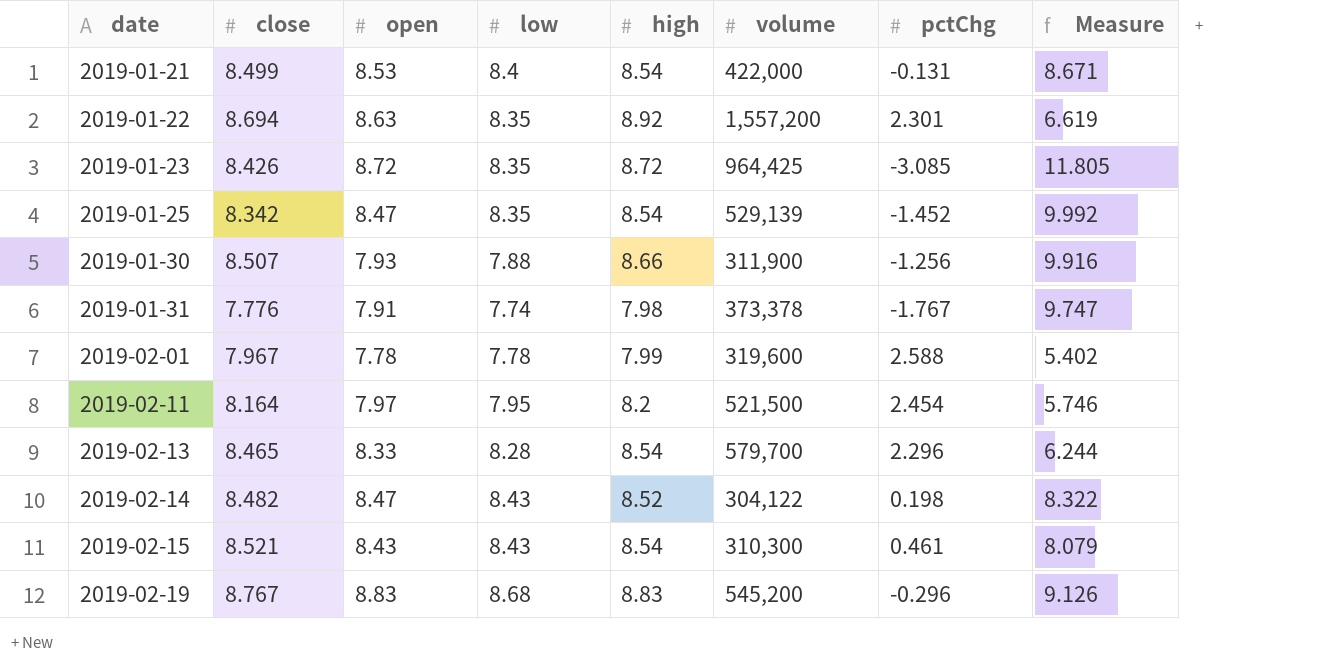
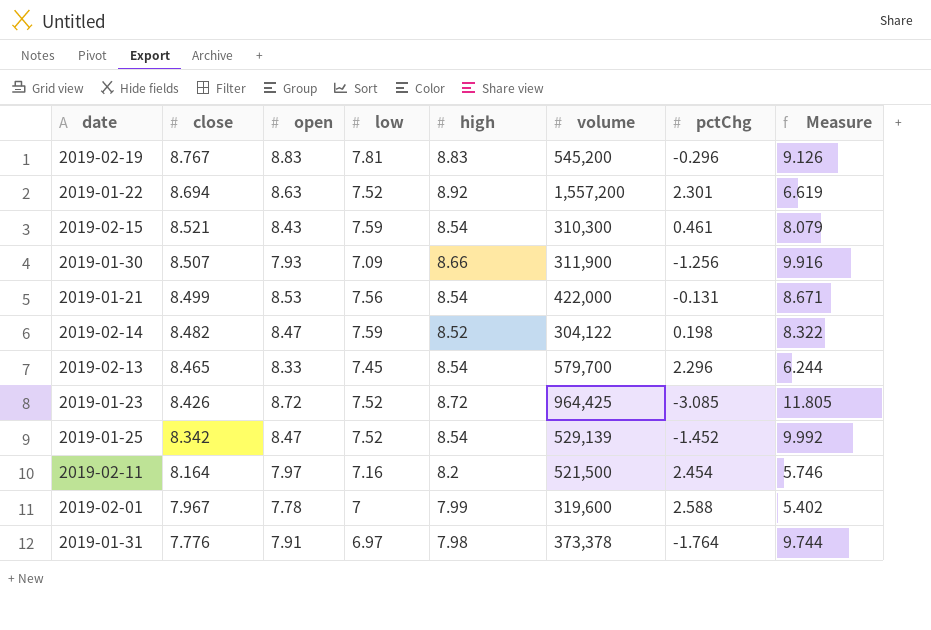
row order: date ascending -> close descending
2019-02-19 | low: 8.68 -> 7.81
2019-01-22 | low: 8.35 -> 7.52
2019-02-15 | low: 8.43 -> 7.59
2019-01-30 | low: 7.88 -> 7.09
2019-01-21 | low: 8.4 -> 7.56
2019-02-14 | low: 8.43 -> 7.59
2019-02-13 | low: 8.28 -> 7.45
2019-01-23 | low: 8.35 -> 7.52
2019-01-25 | low: 8.35 -> 7.52
2019-02-11 | low: 7.95 -> 7.16
2019-02-01 | low: 7.78 -> 7
2019-01-31 | low: 7.74 -> 6.97
2019-01-31 | pctChg: -1.767 -> -1.764
2019-01-31 | Measure: 9.747 -> 9.744

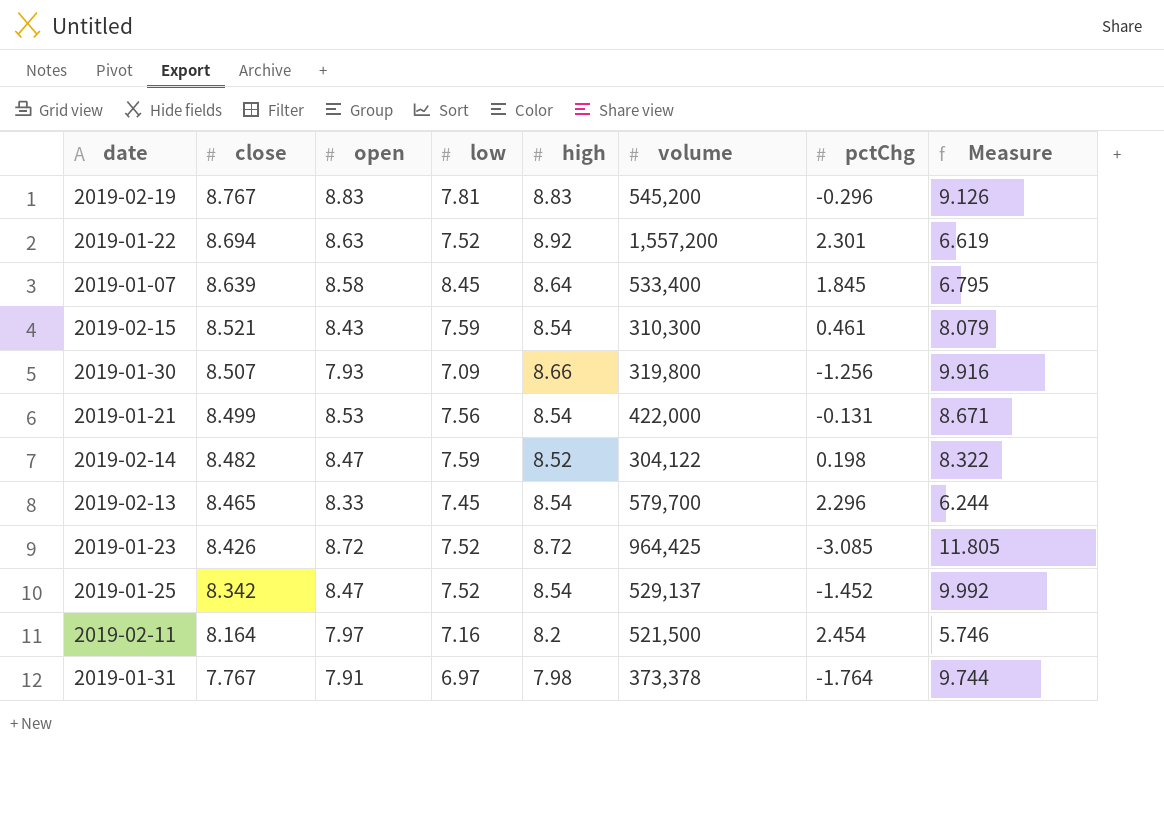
row 2019-02-01: 7.967 | 7.78 | 7 | 7.99 | 319,600 | 2.588 | 5.402 -> none
row 2019-01-07: none -> 8.639 | 8.58 | 8.45 | 8.64 | 533,400 | 1.845 | 6.795
2019-01-30 | volume: 311,900 -> 319,800
2019-01-25 | volume: 529,139 -> 529,137
2019-01-31 | close: 7.776 -> 7.767

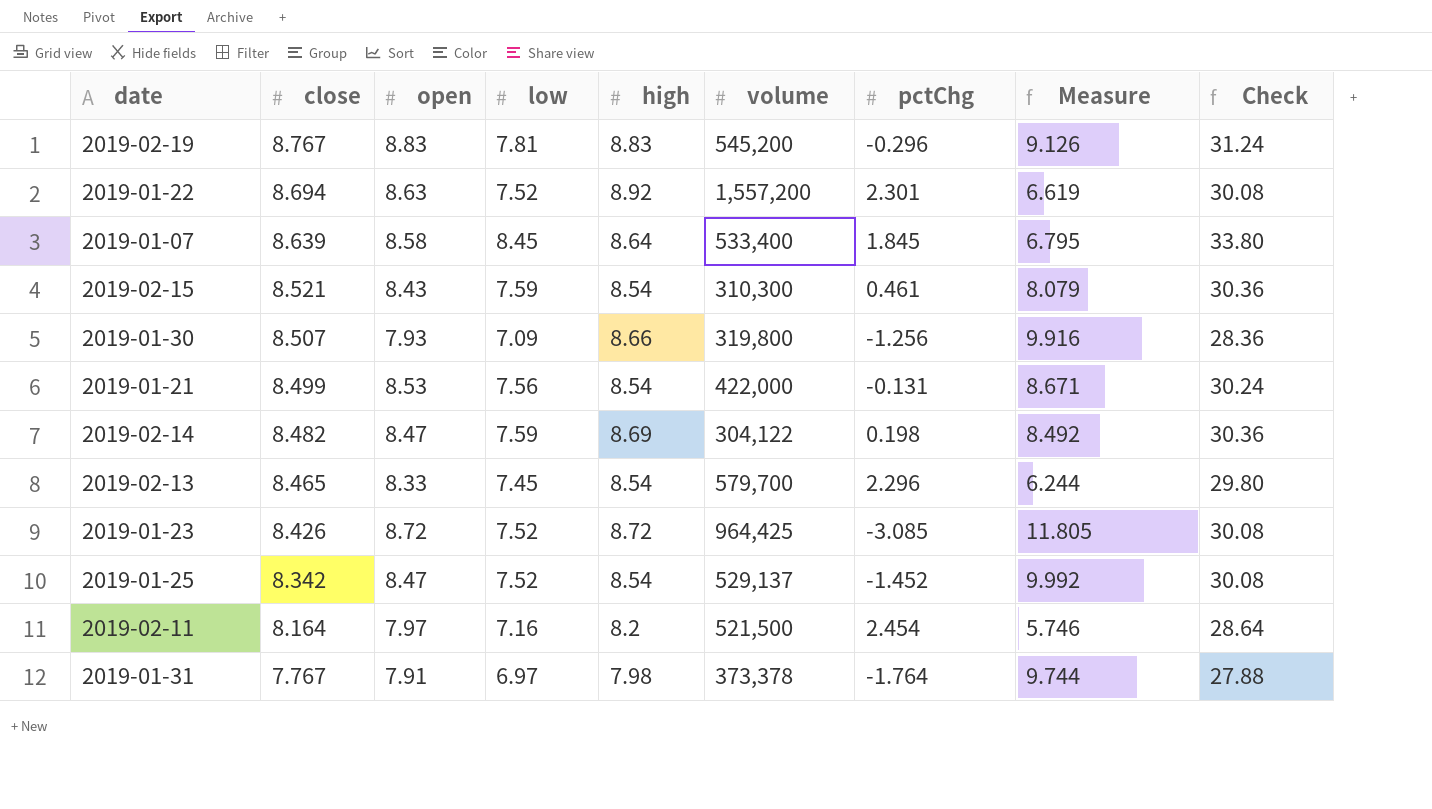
column Check | formula: none -> [low] * 4
2019-02-14 | high: 8.52 -> 8.69
2019-02-14 | Measure: 8.322 -> 8.492

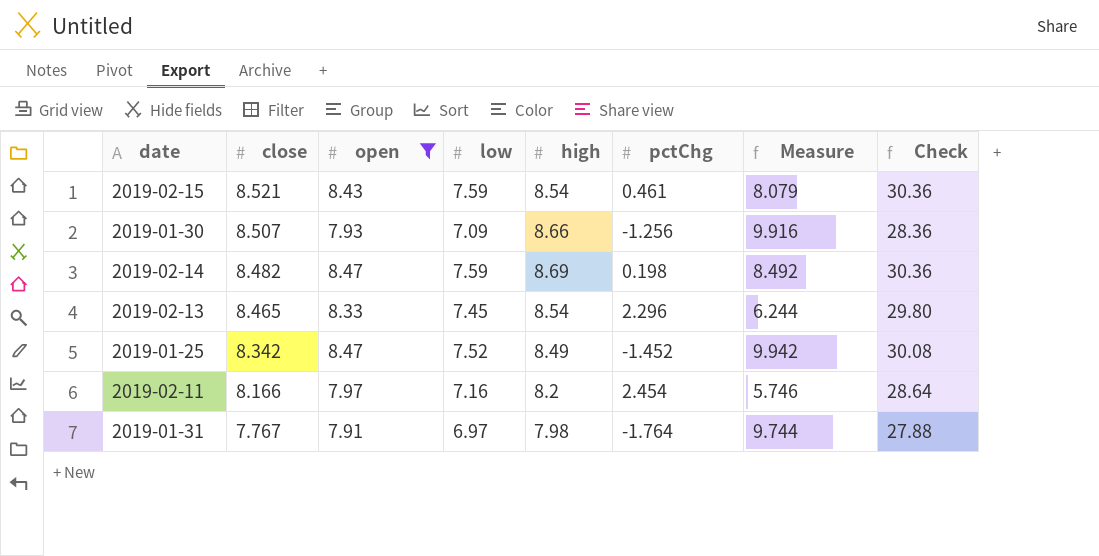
filter: none -> open <= 8.47
column volume | position: 6 -> none
2019-01-25 | high: 8.54 -> 8.49
2019-01-25 | Measure: 9.992 -> 9.942
2019-02-11 | close: 8.164 -> 8.166

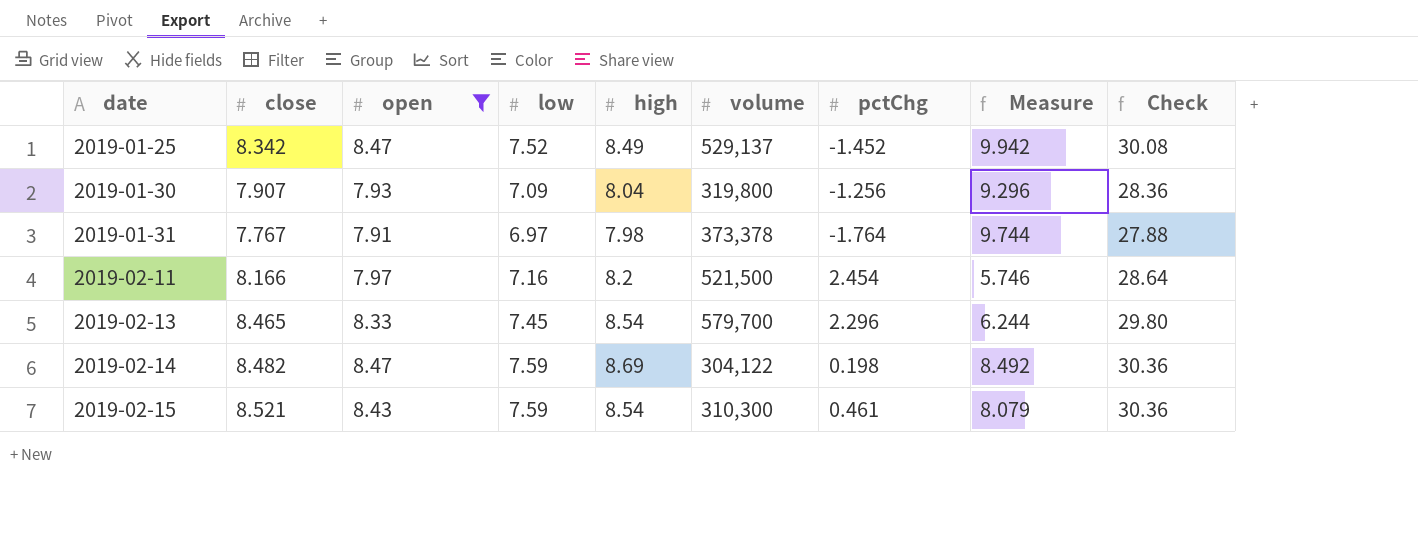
row order: close descending -> date ascending
column volume | position: none -> 6
2019-01-30 | close: 8.507 -> 7.907
2019-01-30 | high: 8.66 -> 8.04
2019-01-30 | Measure: 9.916 -> 9.296

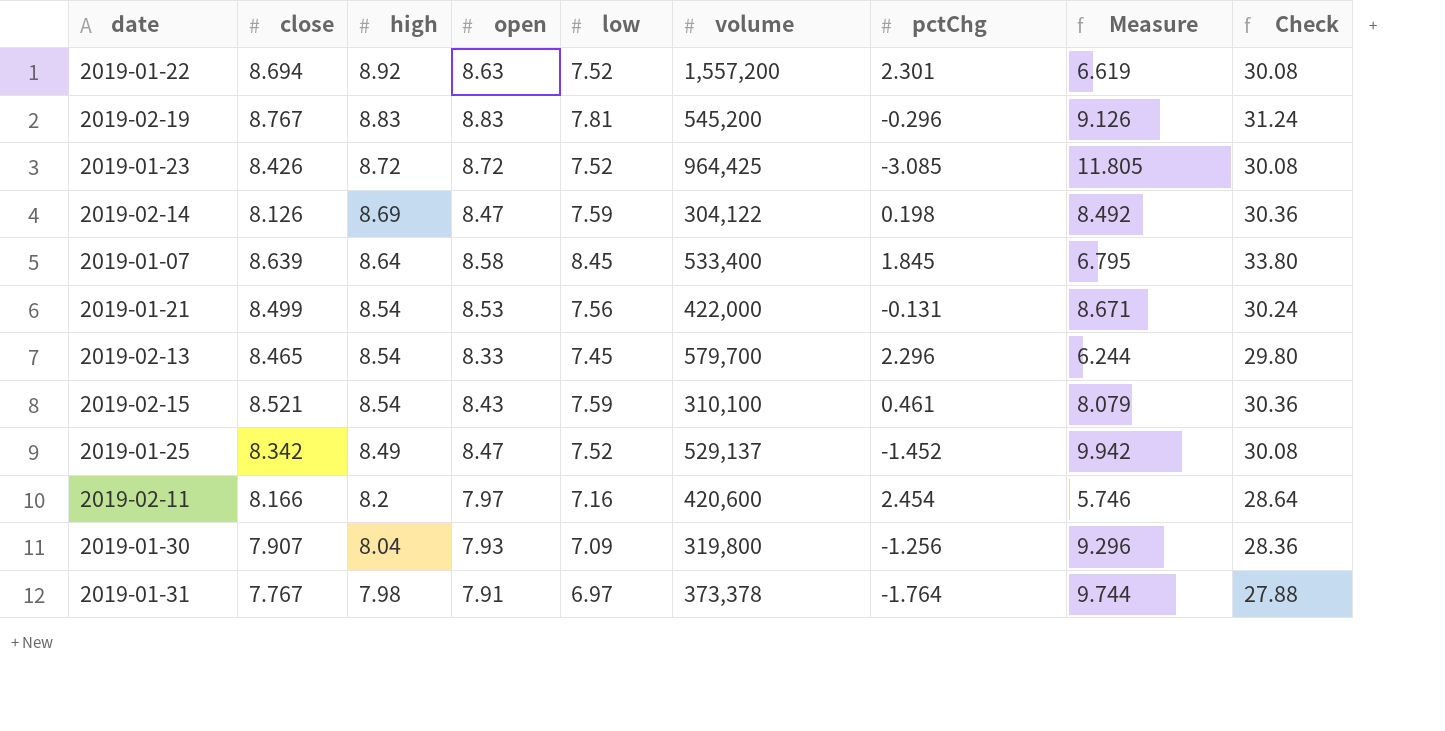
filter: open <= 8.47 -> none
row order: date ascending -> high descending
column high | position: 5 -> 3
2019-02-14 | close: 8.482 -> 8.126
2019-02-15 | volume: 310,300 -> 310,100
2019-02-11 | volume: 521,500 -> 420,600

